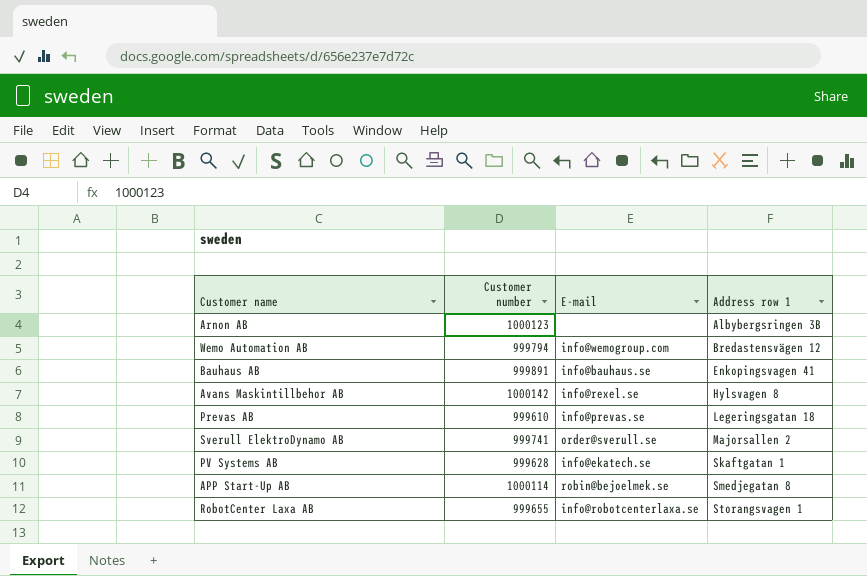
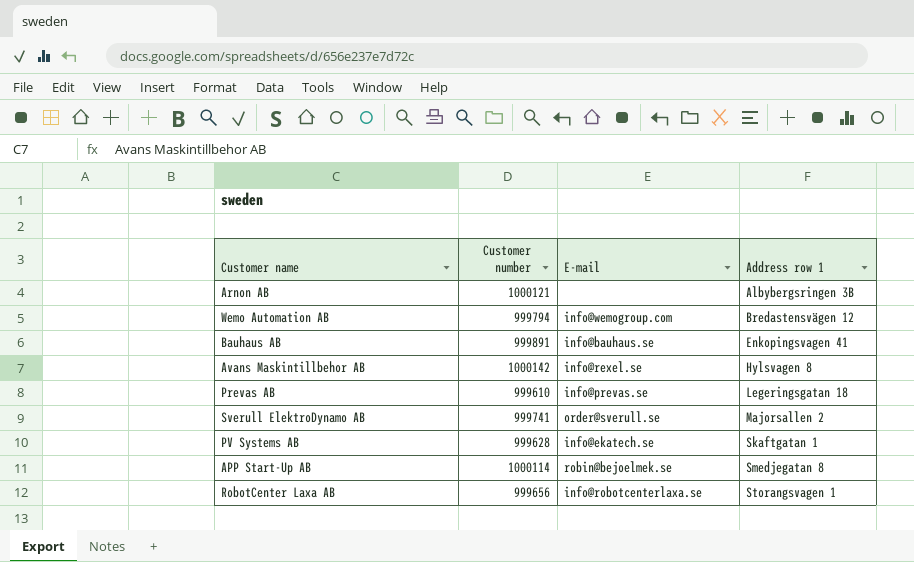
Arnon AB | Customer number: 1000123 -> 1000121
RobotCenter Laxa AB | Customer number: 999655 -> 999656

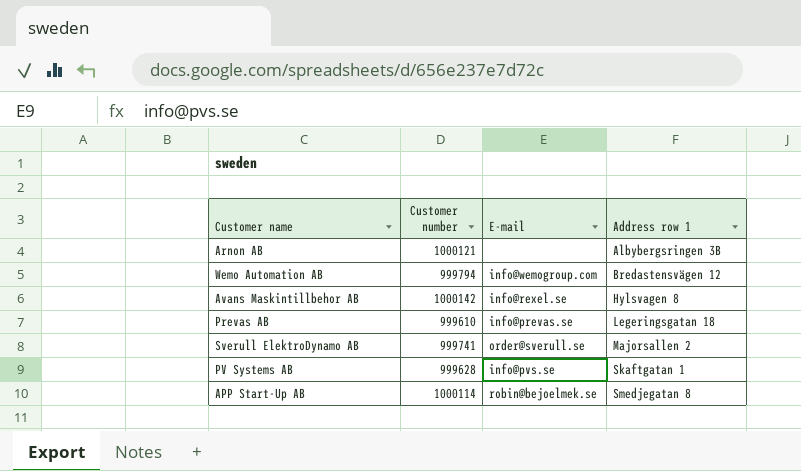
row Bauhaus AB: 999891 | info@bauhaus.se | Enkopingsvagen 41 -> none
row RobotCenter Laxa AB: 999656 | info@robotcenterlaxa.se | Storangsvagen 1 -> none
PV Systems AB | E-mail: info@ekatech.se -> info@pvs.se

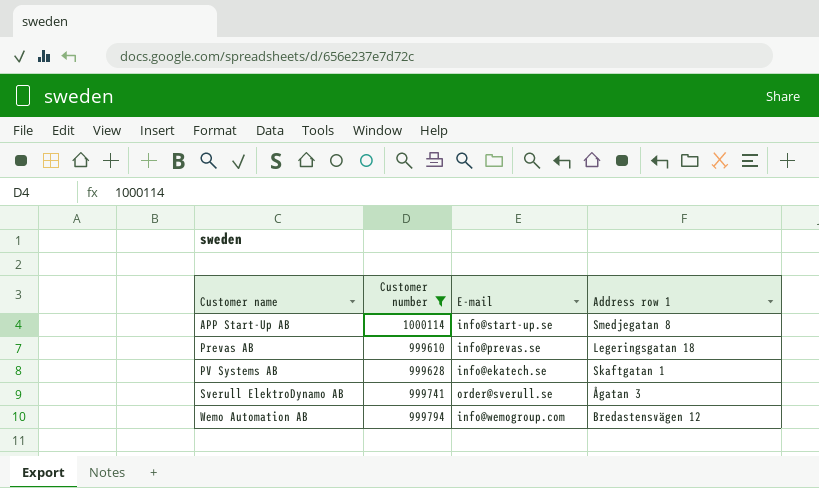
filter: none -> Customer number <= 1000114
row order: Address row 1 ascending -> Customer name ascending
APP Start-Up AB | E-mail: robin@bejoelmek.se -> info@start-up.se
PV Systems AB | E-mail: info@pvs.se -> info@ekatech.se
Sverull ElektroDynamo AB | Address row 1: Majorsallen 2 -> Ågatan 3

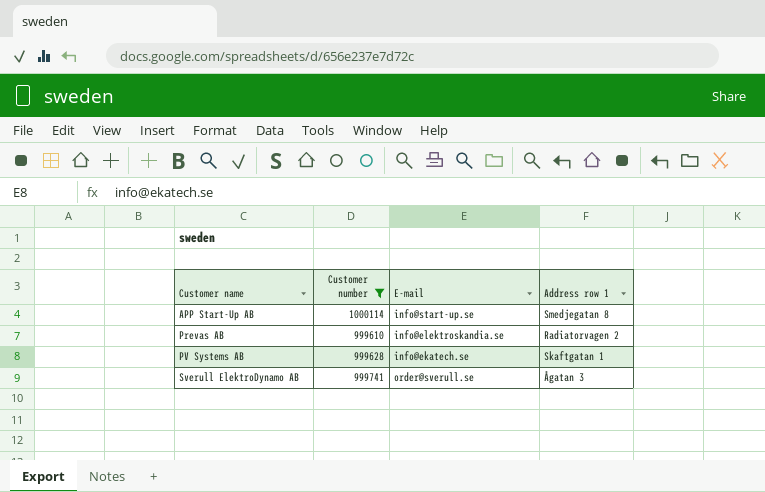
row Wemo Automation AB: 999794 | info@wemogroup.com | Bredastensvägen 12 -> none
Prevas AB | E-mail: info@prevas.se -> info@elektroskandia.se
Prevas AB | Address row 1: Legeringsgatan 18 -> Radiatorvagen 2

